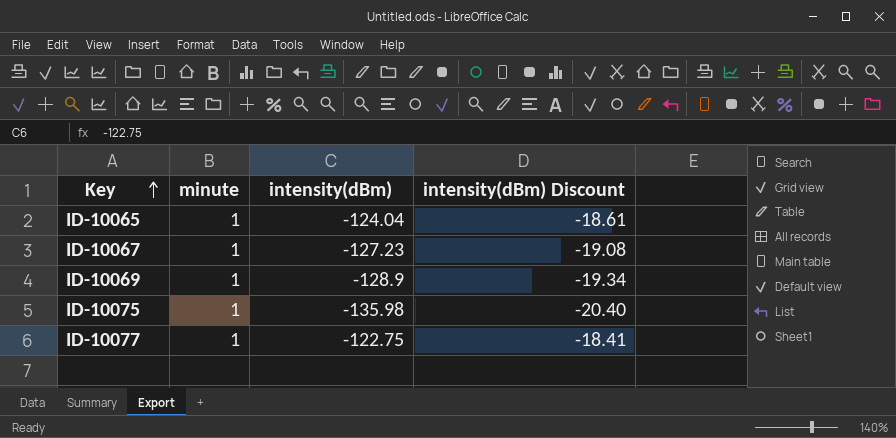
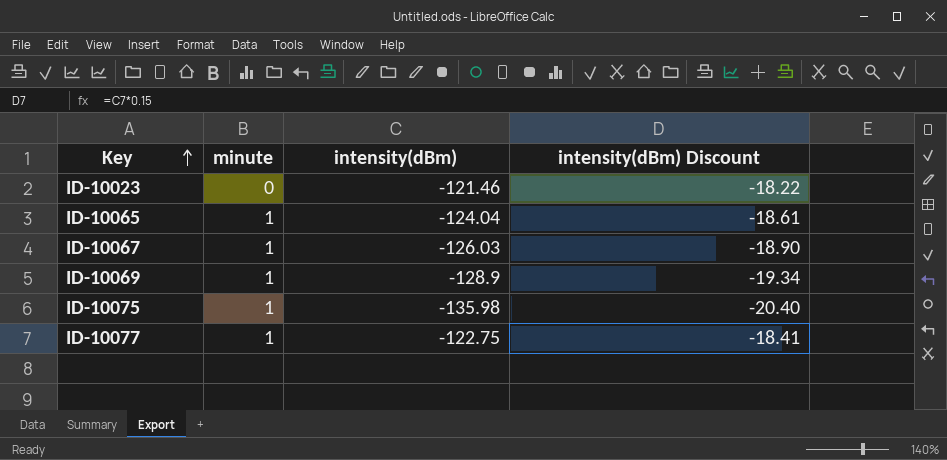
row ID-10023: none -> 0 | -121.46 | -18.22
ID-10067 | intensity(dBm): -127.23 -> -126.03
ID-10067 | intensity(dBm) Discount: -19.08 -> -18.90

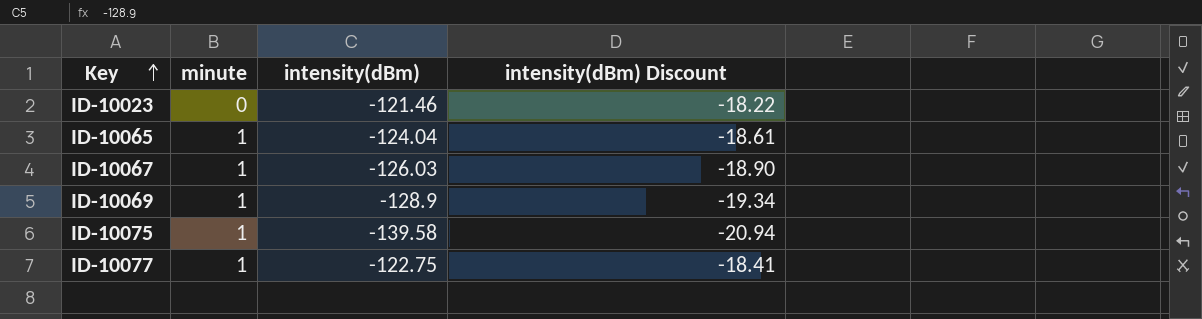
ID-10075 | intensity(dBm): -135.98 -> -139.58
ID-10075 | intensity(dBm) Discount: -20.40 -> -20.94

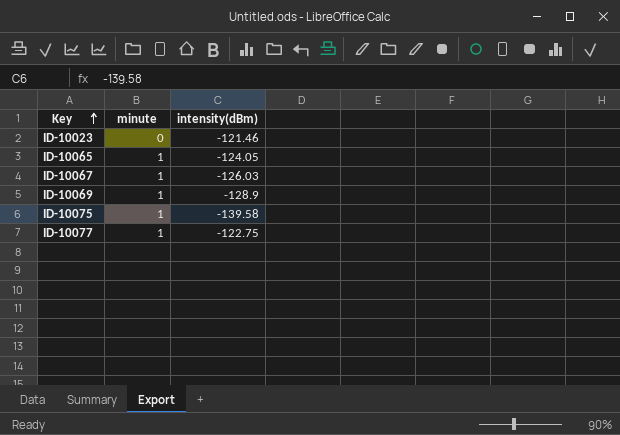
column intensity(dBm) Discount | formula: [intensity(dBm)] * 0.15 -> none
ID-10065 | intensity(dBm): -124.04 -> -124.05

